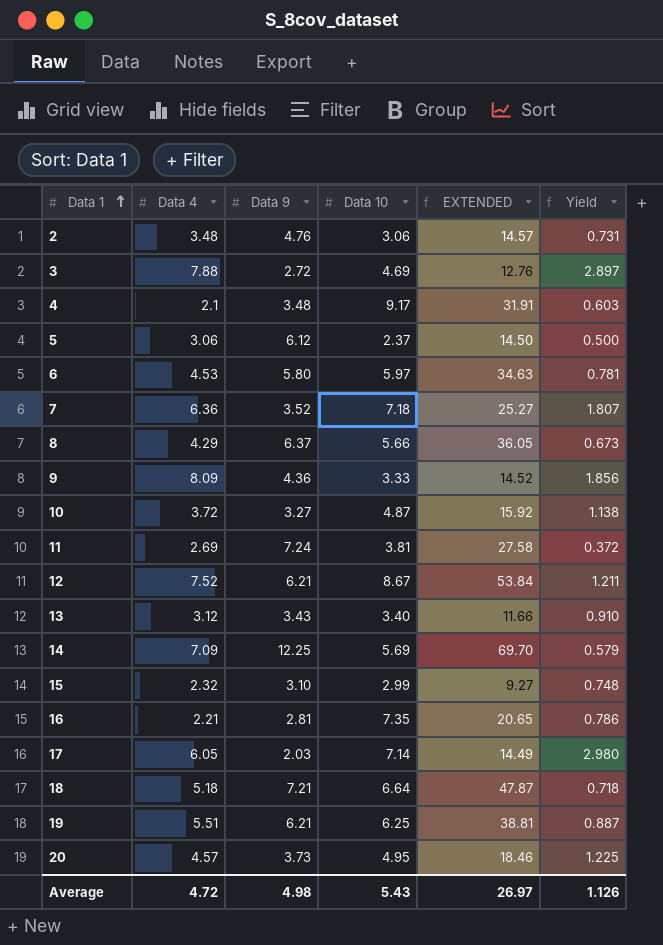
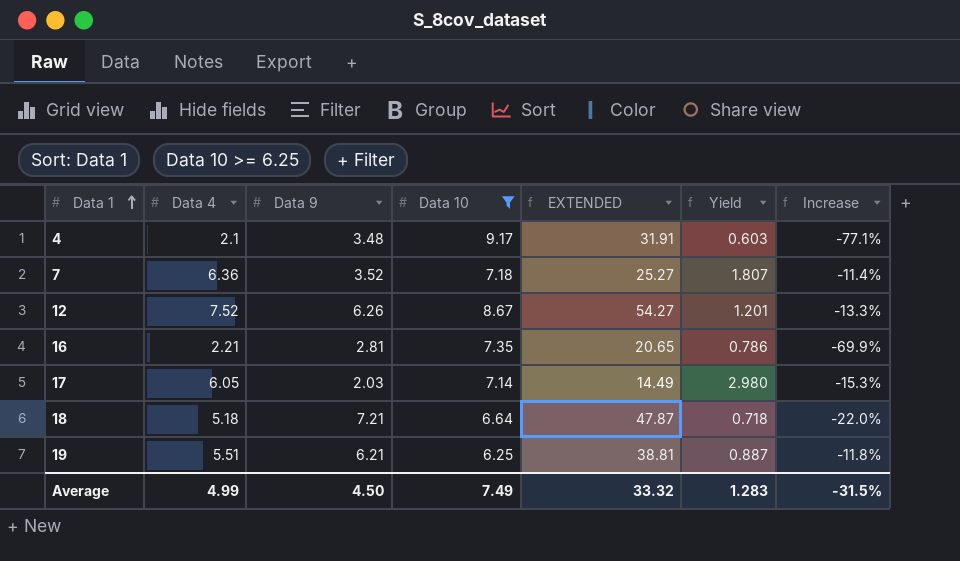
filter: none -> Data 10 >= 6.25
column Increase | formula: none -> ([Data 4] - [Data 10]) / [Data 10]
12 | Data 9: 6.21 -> 6.26
12 | EXTENDED: 53.84 -> 54.27
12 | Yield: 1.211 -> 1.201
Average | Data 4: 4.72 -> 4.99
Average | Data 9: 4.98 -> 4.50
Average | Data 10: 5.43 -> 7.49
Average | EXTENDED: 26.97 -> 33.32
Average | Yield: 1.126 -> 1.283

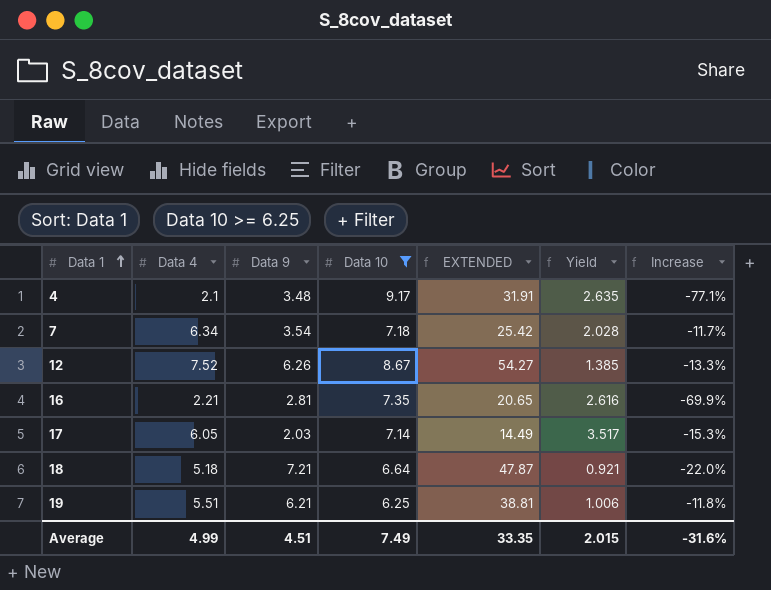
column Yield | formula: [Data 4] / [Data 9] -> [Data 10] / [Data 9]
7 | Data 4: 6.36 -> 6.34
7 | Data 9: 3.52 -> 3.54
7 | EXTENDED: 25.27 -> 25.42
7 | Increase: -11.4% -> -11.7%
Average | Data 9: 4.50 -> 4.51
Average | EXTENDED: 33.32 -> 33.35
Average | Yield: 1.283 -> 2.015
Average | Increase: -31.5% -> -31.6%

